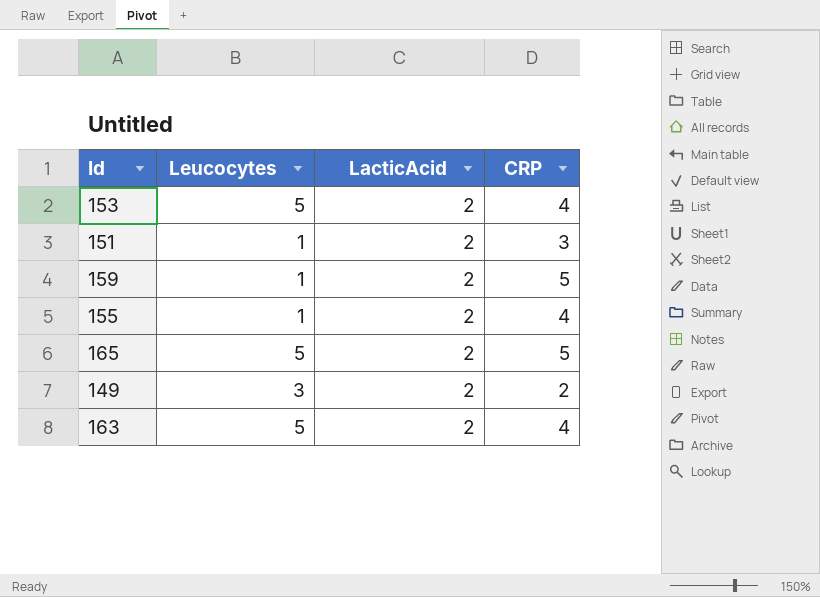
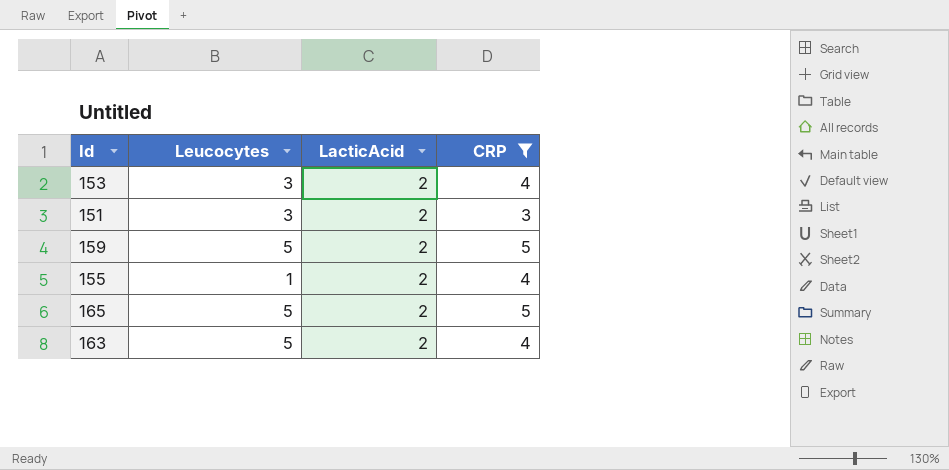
filter: none -> CRP != 2
153 | Leucocytes: 5 -> 3
151 | Leucocytes: 1 -> 3
159 | Leucocytes: 1 -> 5

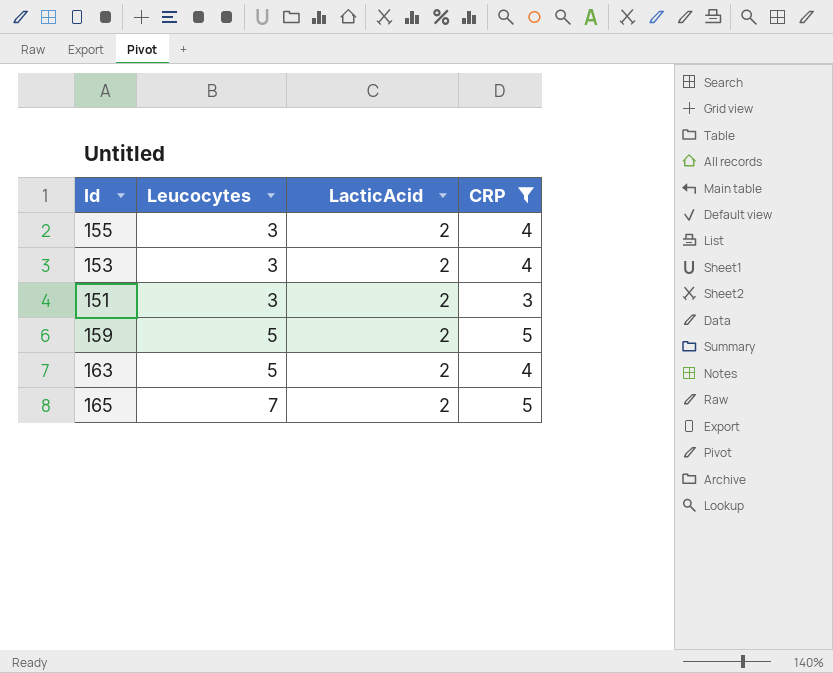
row order: none -> Leucocytes ascending
155 | Leucocytes: 1 -> 3
165 | Leucocytes: 5 -> 7

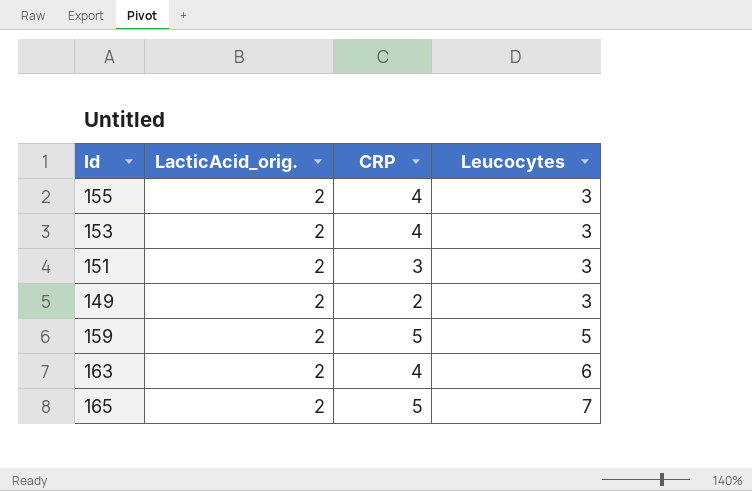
filter: CRP != 2 -> none
column name: LacticAcid -> LacticAcid_orig.
column Leucocytes | position: 2 -> 4
163 | Leucocytes: 5 -> 6

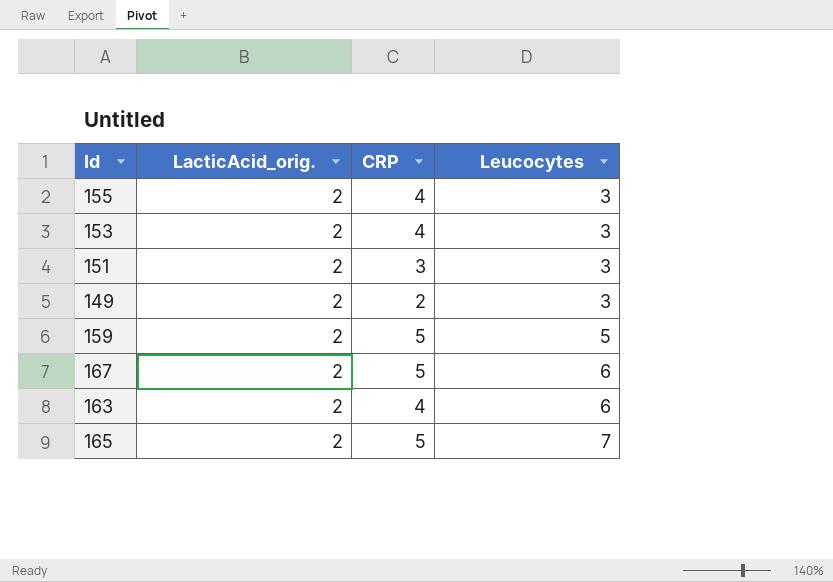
row 167: none -> 2 | 5 | 6

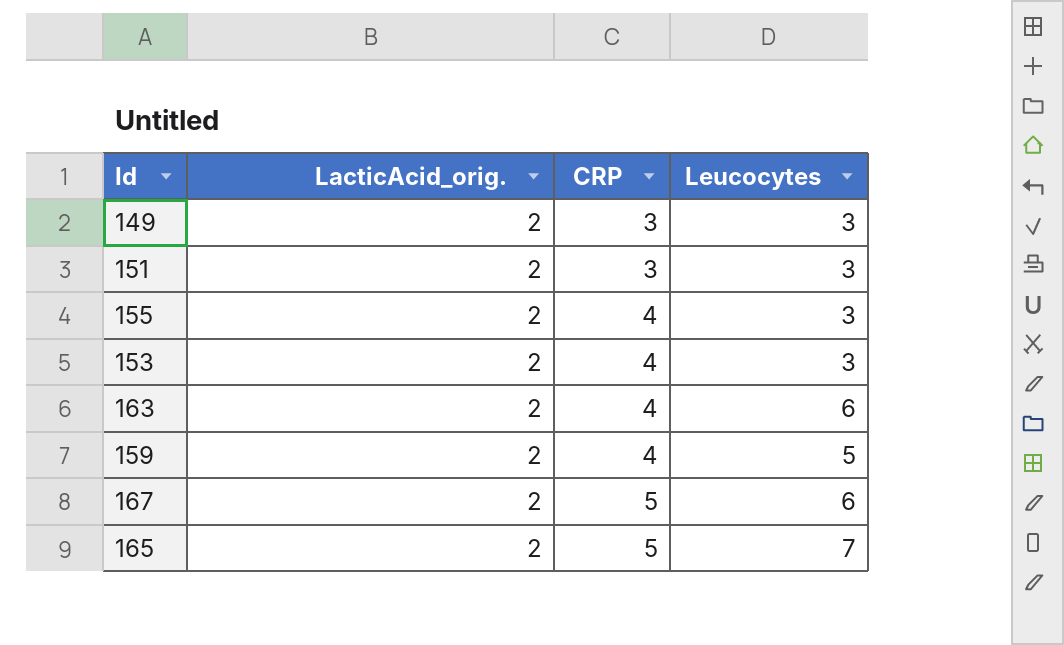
row order: Leucocytes ascending -> CRP ascending
149 | CRP: 2 -> 3
159 | CRP: 5 -> 4

